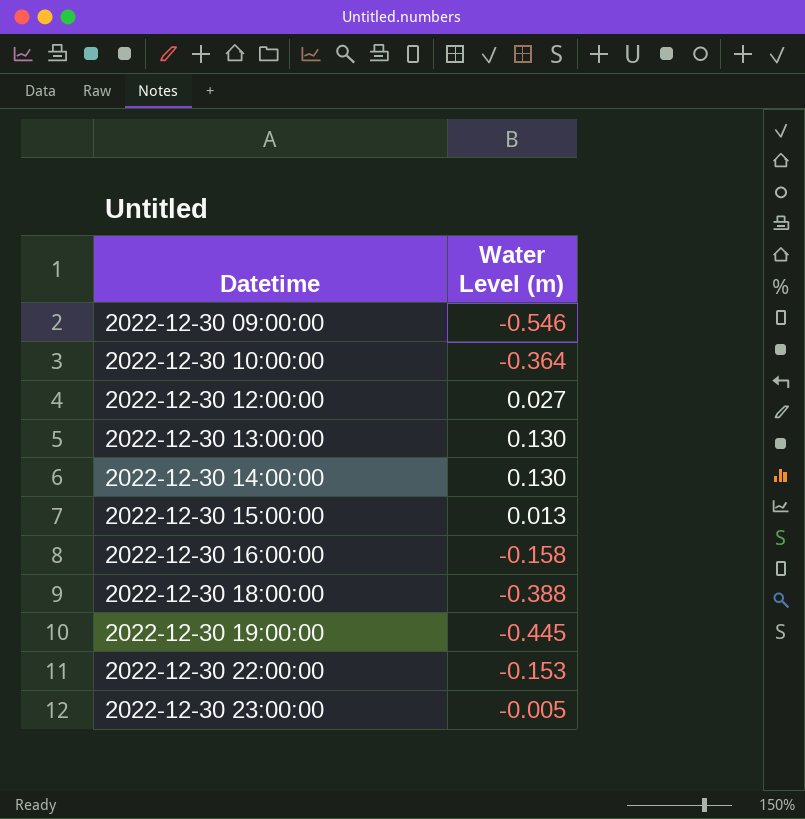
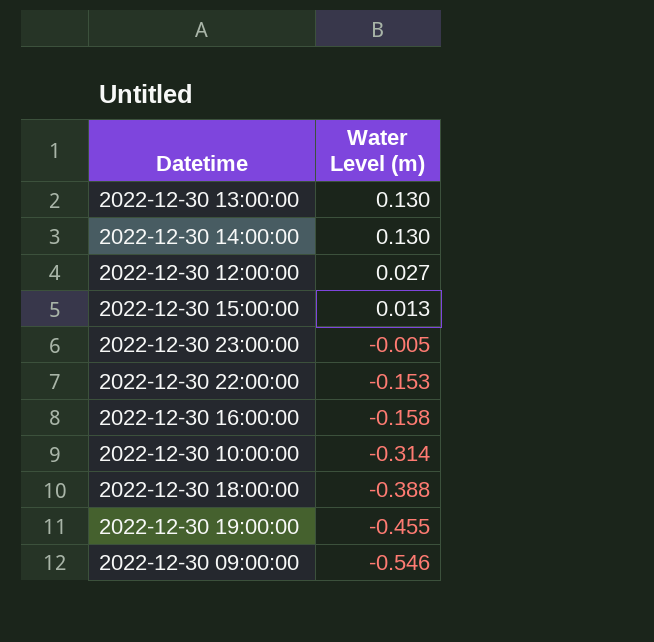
row order: Datetime ascending -> Water Level (m) descending
2022-12-30 10:00:00 | Water Level (m): -0.364 -> -0.314
2022-12-30 19:00:00 | Water Level (m): -0.445 -> -0.455

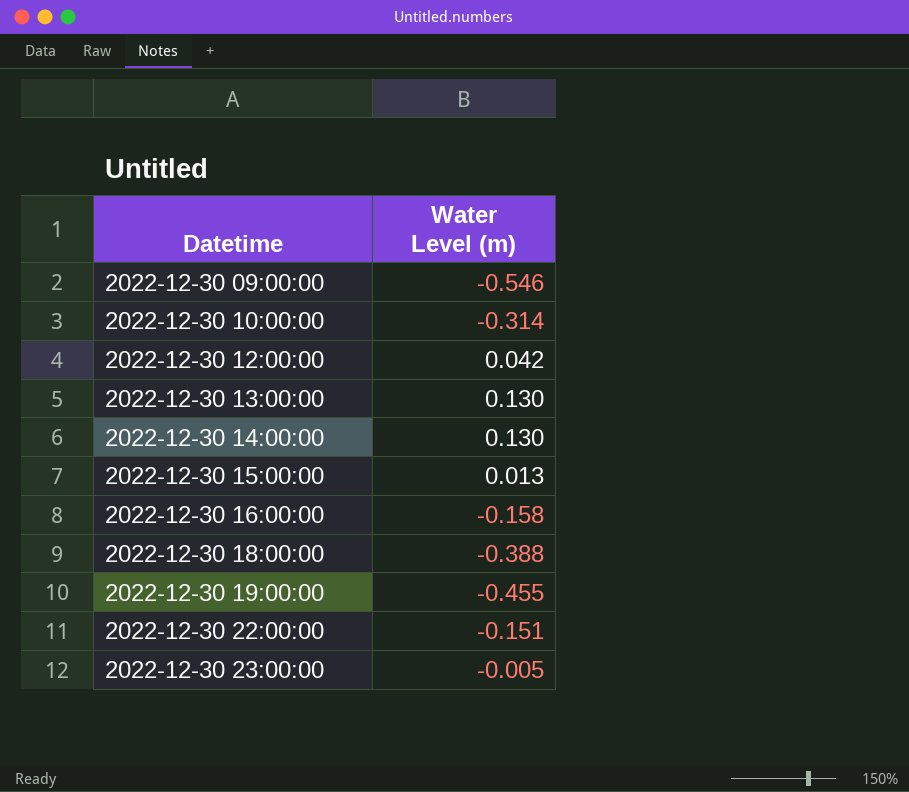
row order: Water Level (m) descending -> Datetime ascending
2022-12-30 12:00:00 | Water Level (m): 0.027 -> 0.042
2022-12-30 22:00:00 | Water Level (m): -0.153 -> -0.151

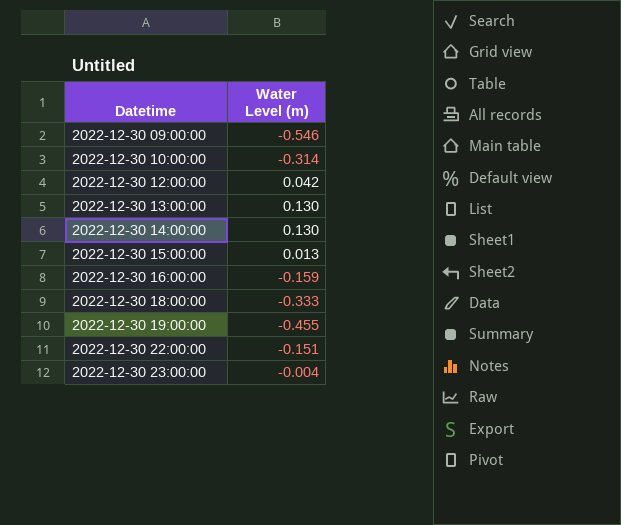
2022-12-30 16:00:00 | Water Level (m): -0.158 -> -0.159
2022-12-30 18:00:00 | Water Level (m): -0.388 -> -0.333
2022-12-30 23:00:00 | Water Level (m): -0.005 -> -0.004

